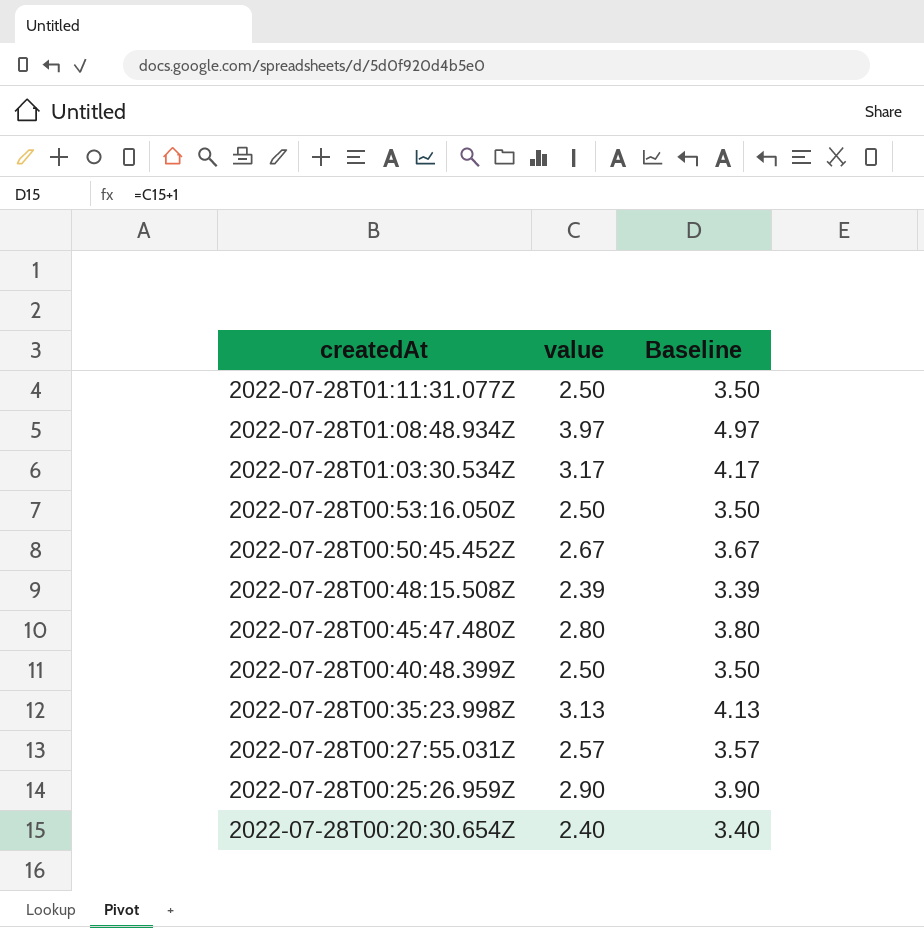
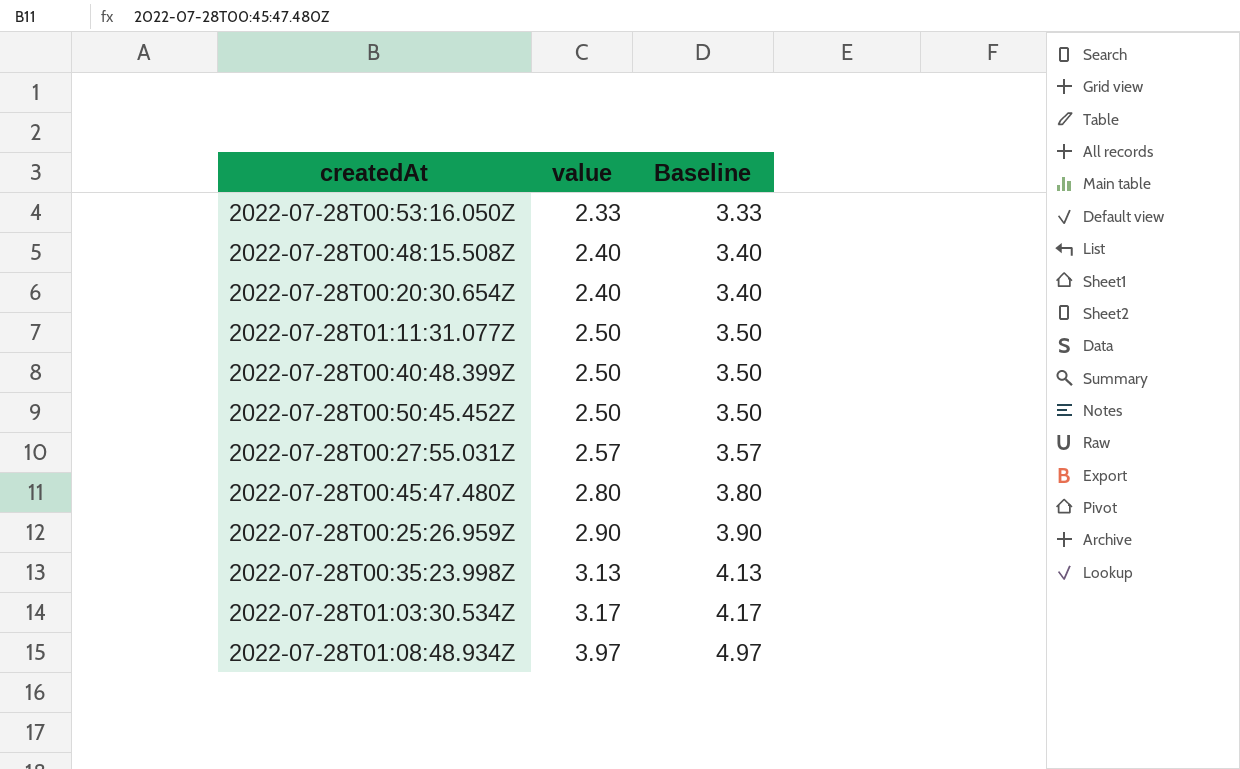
row order: createdAt descending -> value ascending
2022-07-28T00:53:16.050Z | value: 2.50 -> 2.33
2022-07-28T00:53:16.050Z | Baseline: 3.50 -> 3.33
2022-07-28T00:48:15.508Z | value: 2.39 -> 2.40
2022-07-28T00:48:15.508Z | Baseline: 3.39 -> 3.40
2022-07-28T00:50:45.452Z | value: 2.67 -> 2.50
2022-07-28T00:50:45.452Z | Baseline: 3.67 -> 3.50

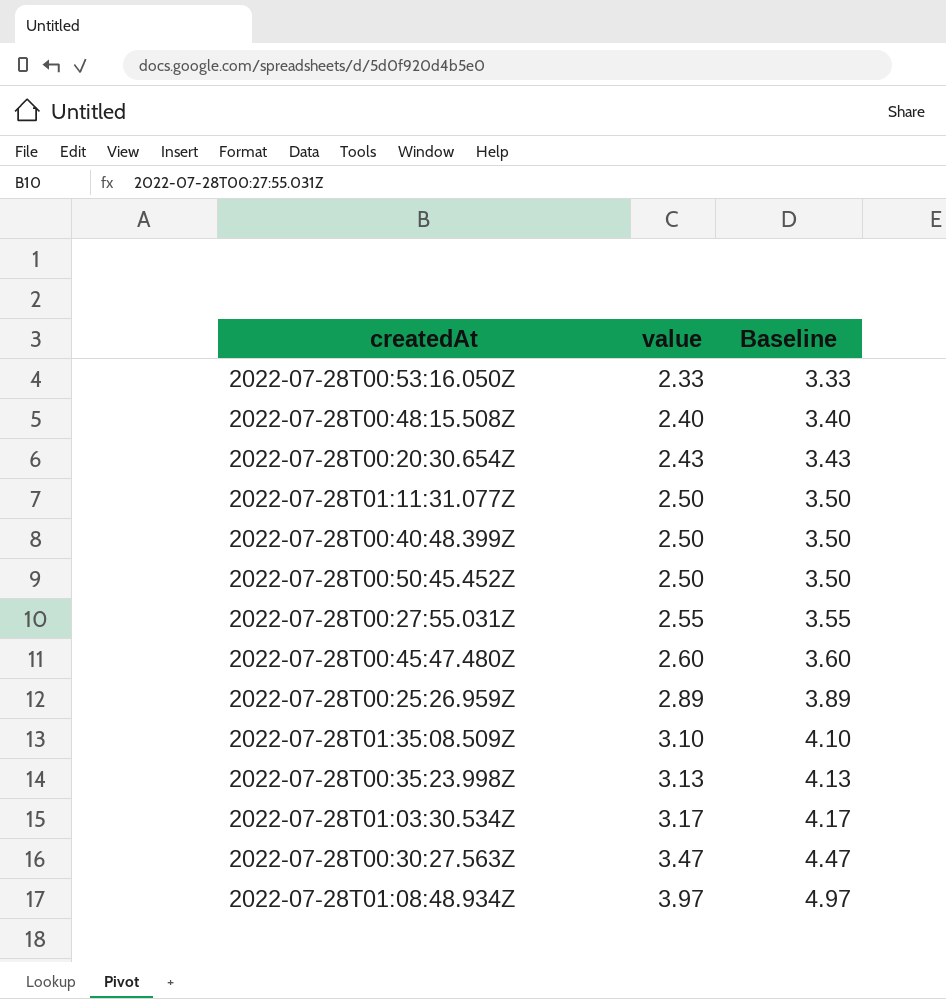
2022-07-28T00:20:30.654Z | value: 2.40 -> 2.43
2022-07-28T00:20:30.654Z | Baseline: 3.40 -> 3.43
2022-07-28T00:27:55.031Z | value: 2.57 -> 2.55
2022-07-28T00:27:55.031Z | Baseline: 3.57 -> 3.55
2022-07-28T00:45:47.480Z | value: 2.80 -> 2.60
2022-07-28T00:45:47.480Z | Baseline: 3.80 -> 3.60
2022-07-28T00:25:26.959Z | value: 2.90 -> 2.89
2022-07-28T00:25:26.959Z | Baseline: 3.90 -> 3.89
row 2022-07-28T01:35:08.509Z: none -> 3.10 | 4.10
row 2022-07-28T00:30:27.563Z: none -> 3.47 | 4.47

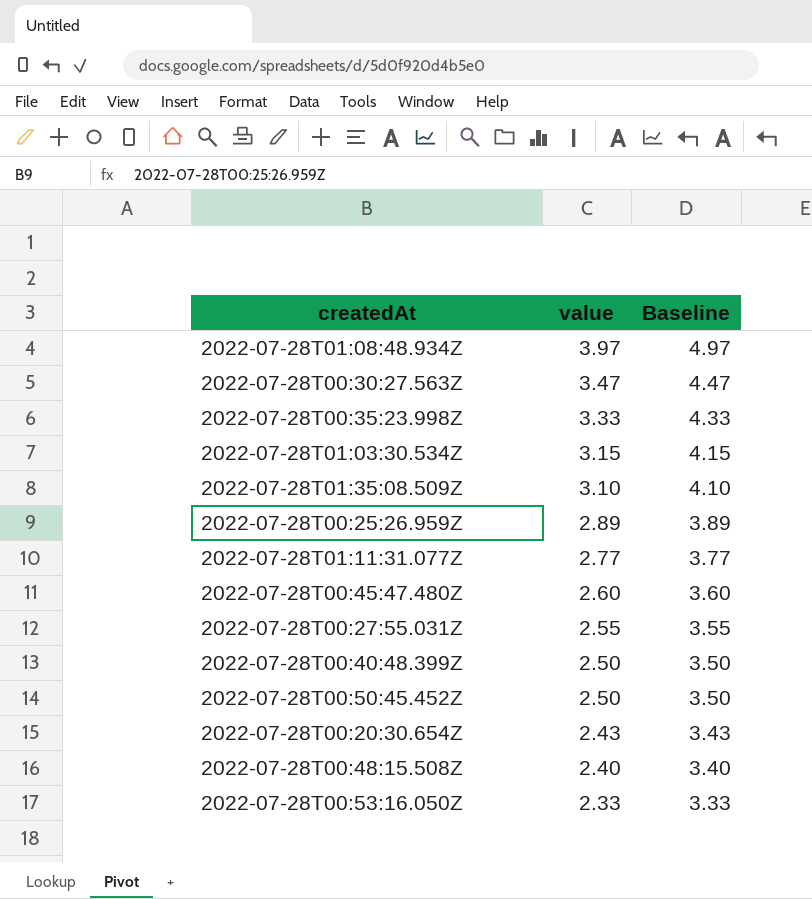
row order: value ascending -> value descending
2022-07-28T00:35:23.998Z | value: 3.13 -> 3.33
2022-07-28T00:35:23.998Z | Baseline: 4.13 -> 4.33
2022-07-28T01:03:30.534Z | value: 3.17 -> 3.15
2022-07-28T01:03:30.534Z | Baseline: 4.17 -> 4.15
2022-07-28T01:11:31.077Z | value: 2.50 -> 2.77
2022-07-28T01:11:31.077Z | Baseline: 3.50 -> 3.77

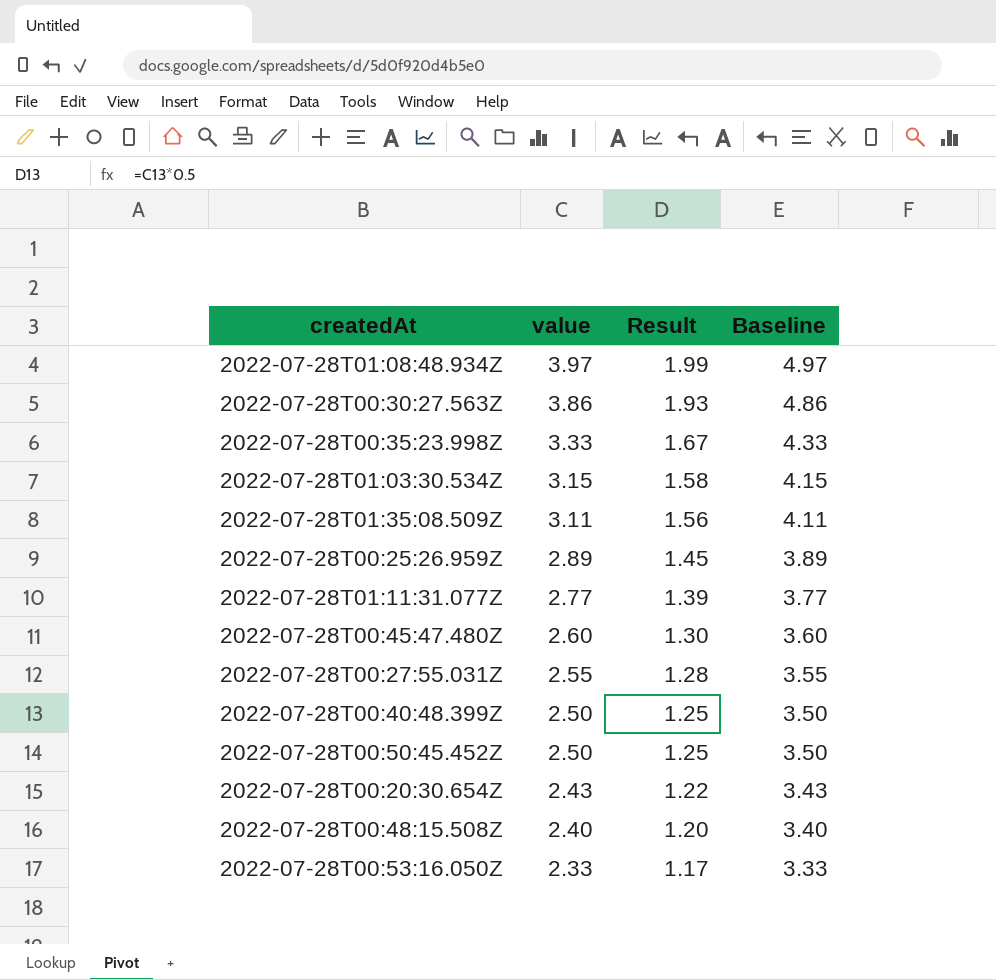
column Result | formula: none -> [value] * 0.5
2022-07-28T00:30:27.563Z | value: 3.47 -> 3.86
2022-07-28T00:30:27.563Z | Baseline: 4.47 -> 4.86
2022-07-28T01:35:08.509Z | value: 3.10 -> 3.11
2022-07-28T01:35:08.509Z | Baseline: 4.10 -> 4.11

